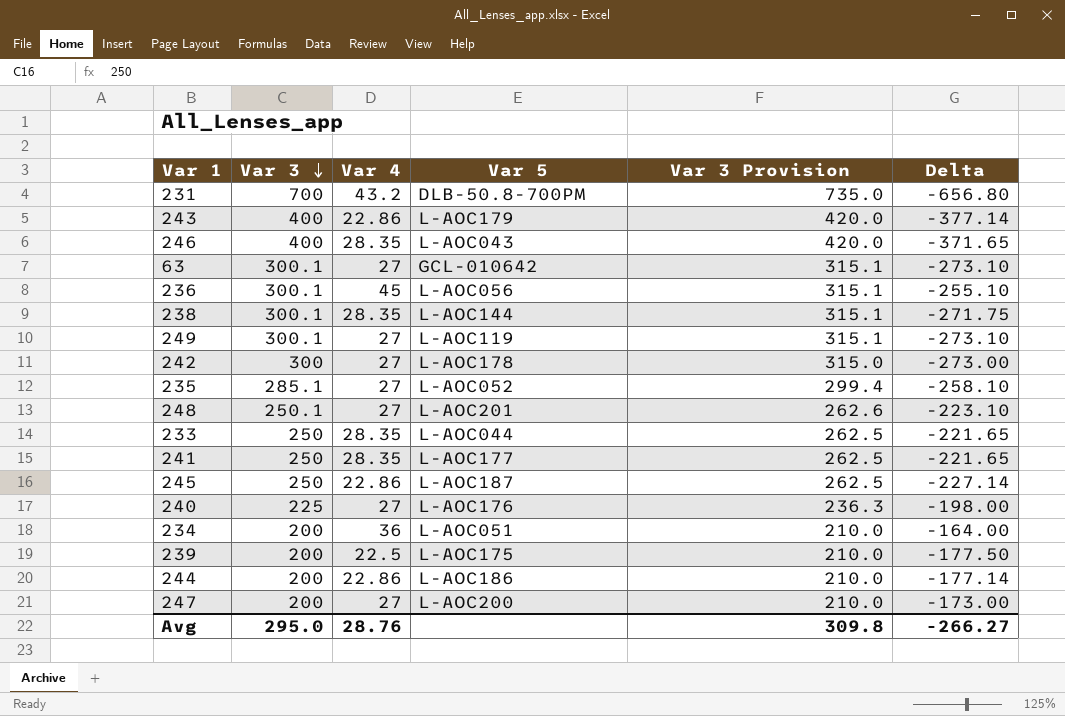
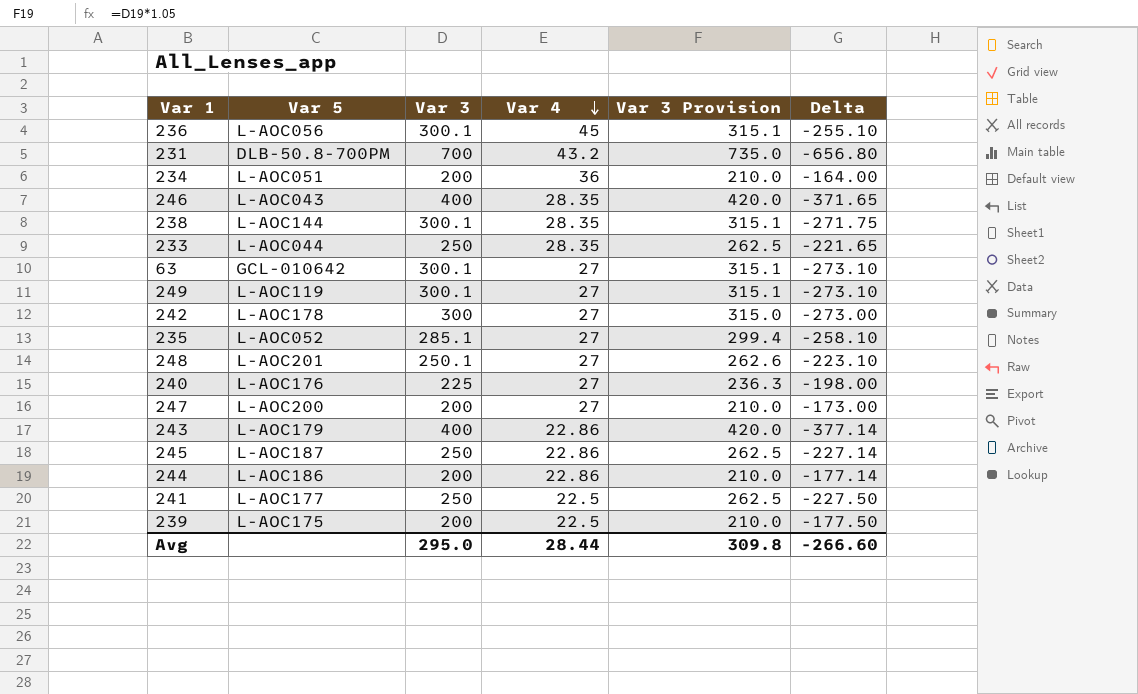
row order: Var 3 descending -> Var 4 descending
column Var 5 | position: 4 -> 2
241 | Var 4: 28.35 -> 22.5
241 | Delta: -221.65 -> -227.50
Avg | Var 4: 28.76 -> 28.44
Avg | Delta: -266.27 -> -266.60

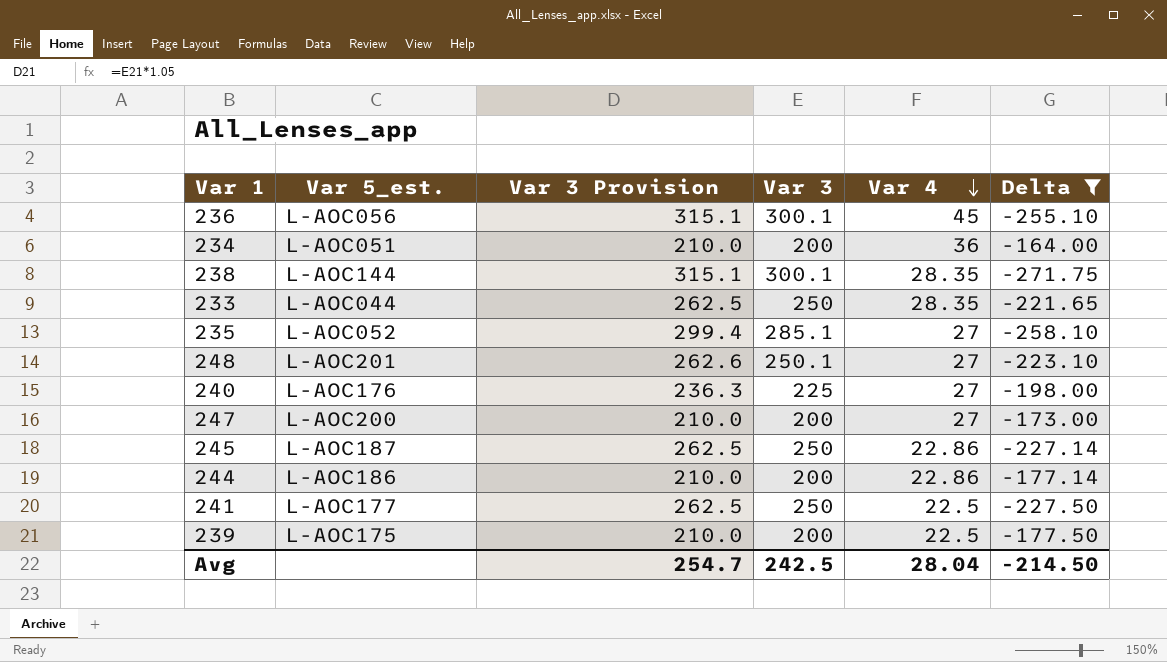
filter: none -> Delta >= -271.75
column name: Var 5 -> Var 5_est.
column Var 3 Provision | position: 5 -> 3
Avg | Var 3 Provision: 309.8 -> 254.7
Avg | Var 3: 295.0 -> 242.5
Avg | Var 4: 28.44 -> 28.04
Avg | Delta: -266.60 -> -214.50

